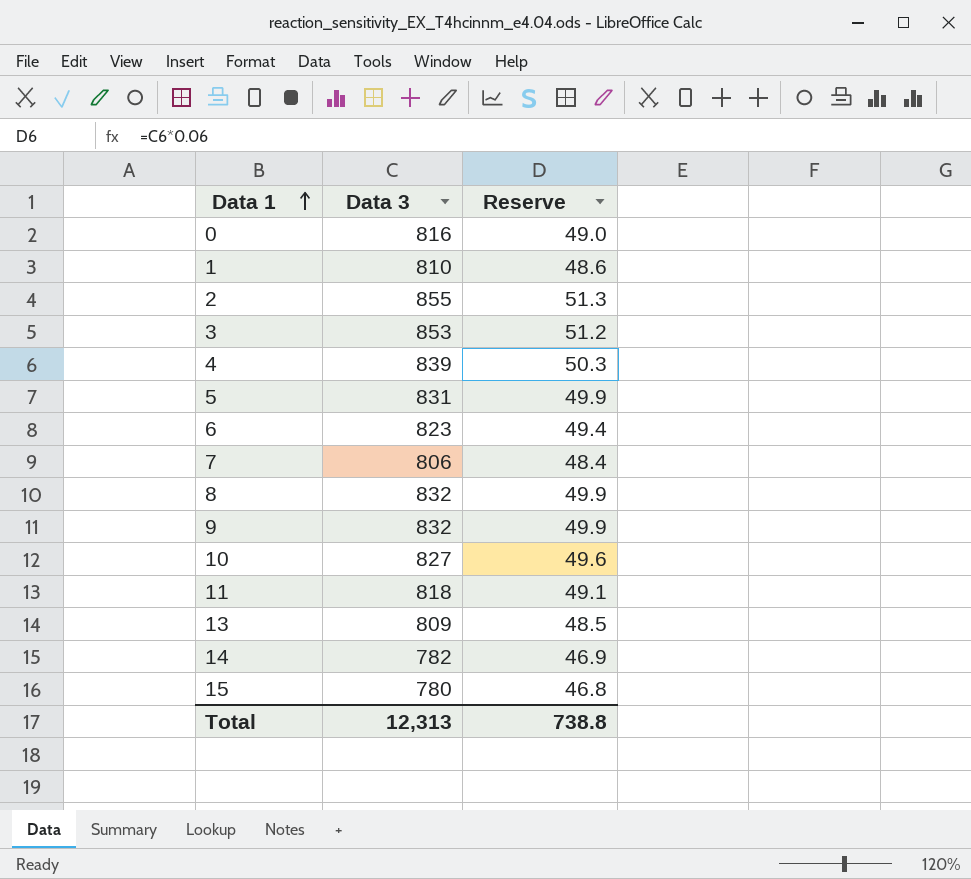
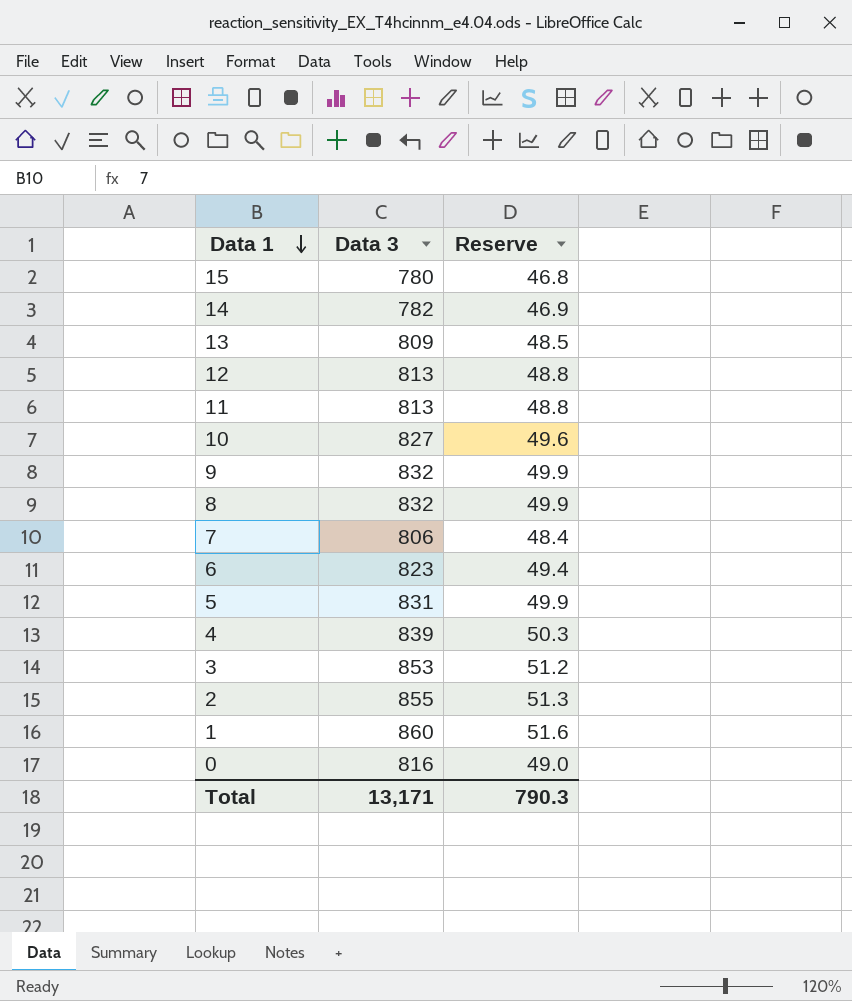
row order: Data 1 ascending -> Data 1 descending
row 12: none -> 813 | 48.8
11 | Data 3: 818 -> 813
11 | Reserve: 49.1 -> 48.8
1 | Data 3: 810 -> 860
1 | Reserve: 48.6 -> 51.6
Total | Data 3: 12,313 -> 13,171
Total | Reserve: 738.8 -> 790.3

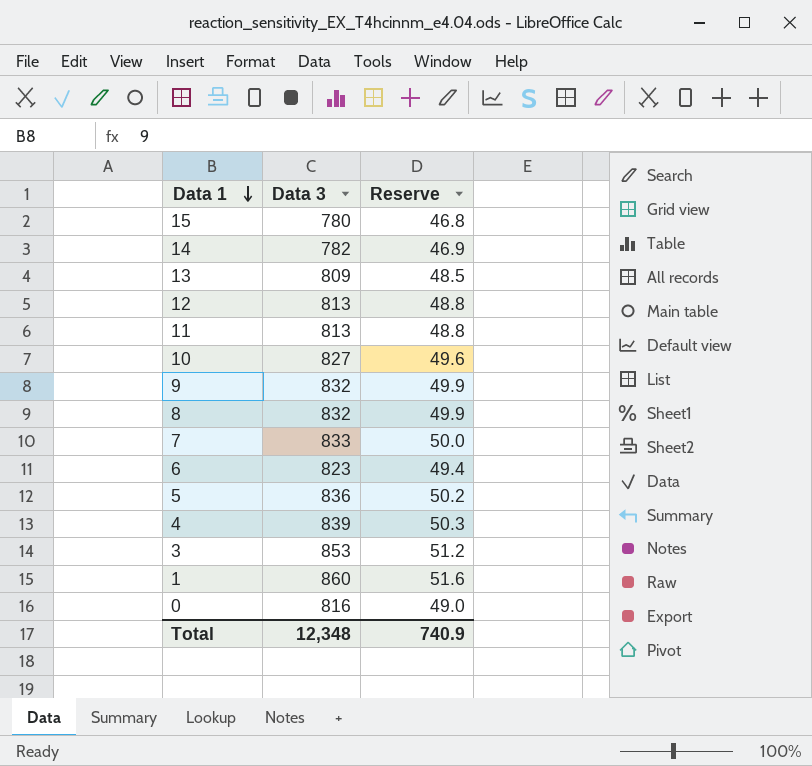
row 2: 855 | 51.3 -> none
7 | Data 3: 806 -> 833
7 | Reserve: 48.4 -> 50.0
5 | Data 3: 831 -> 836
5 | Reserve: 49.9 -> 50.2
Total | Data 3: 13,171 -> 12,348
Total | Reserve: 790.3 -> 740.9

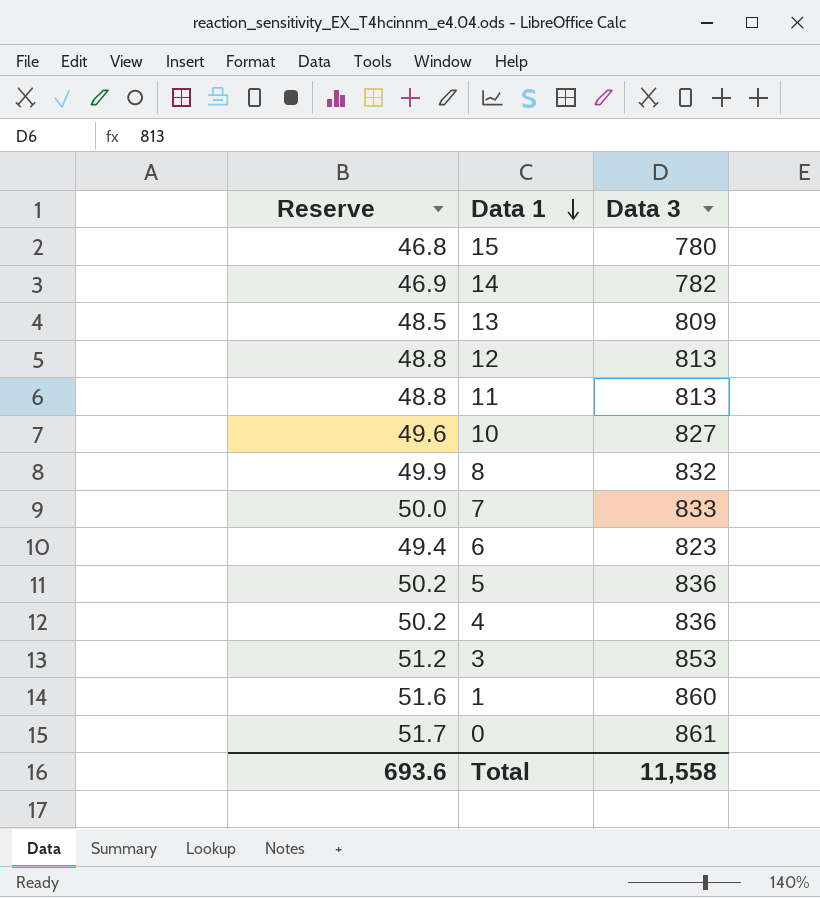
column Reserve | position: 3 -> 1
row 9: 832 | 49.9 -> none
4 | Reserve: 50.3 -> 50.2
4 | Data 3: 839 -> 836
0 | Reserve: 49.0 -> 51.7
0 | Data 3: 816 -> 861
Total | Reserve: 740.9 -> 693.6
Total | Data 3: 12,348 -> 11,558

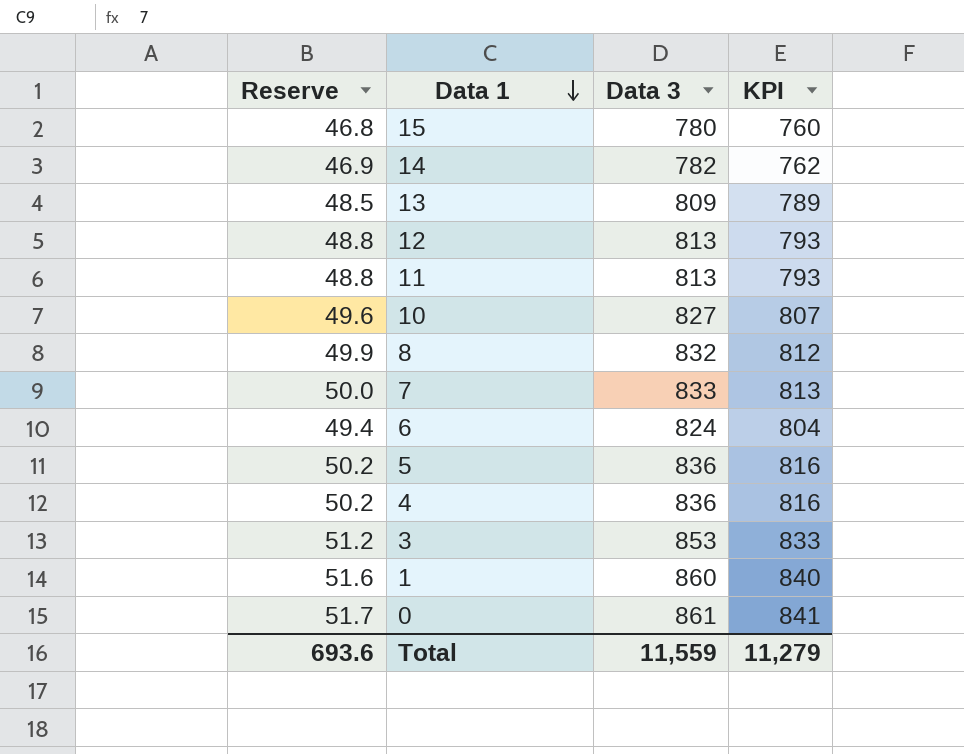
column KPI | formula: none -> [Data 3] - 20
6 | Data 3: 823 -> 824
Total | Data 3: 11,558 -> 11,559

